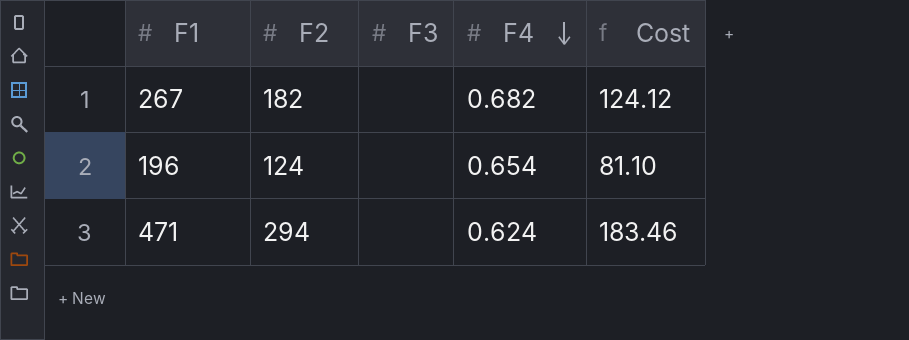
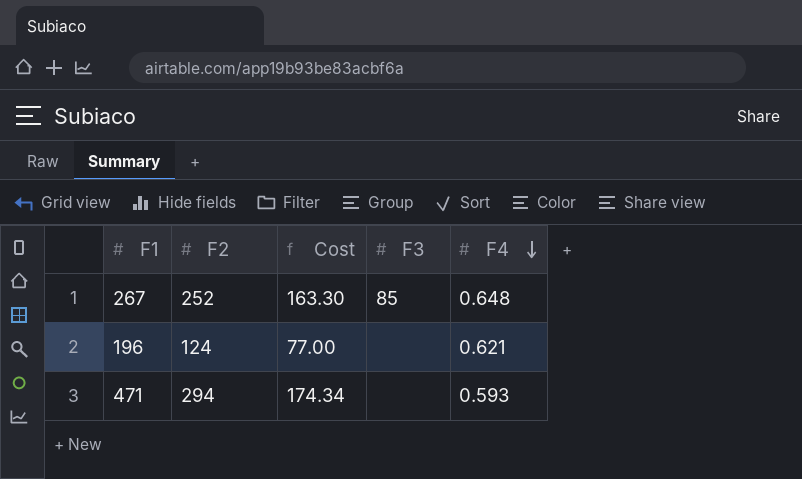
column Cost | position: 5 -> 3
267 | F2: 182 -> 252
267 | Cost: 124.12 -> 163.30
267 | F3: none -> 85
267 | F4: 0.682 -> 0.648
196 | Cost: 81.10 -> 77.00
196 | F4: 0.654 -> 0.621
471 | Cost: 183.46 -> 174.34
471 | F4: 0.624 -> 0.593

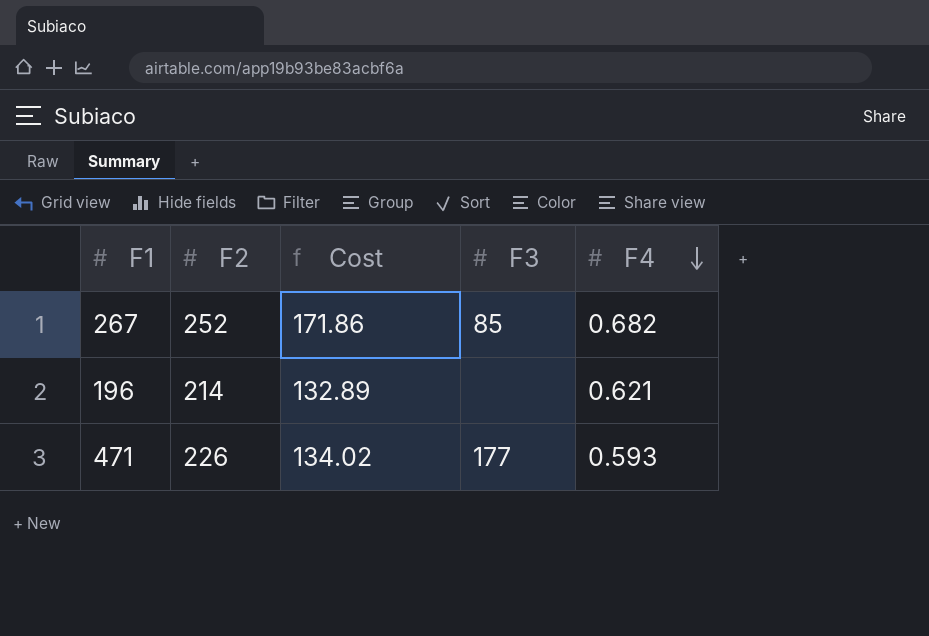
267 | Cost: 163.30 -> 171.86
267 | F4: 0.648 -> 0.682
196 | F2: 124 -> 214
196 | Cost: 77.00 -> 132.89
471 | F2: 294 -> 226
471 | Cost: 174.34 -> 134.02
471 | F3: none -> 177

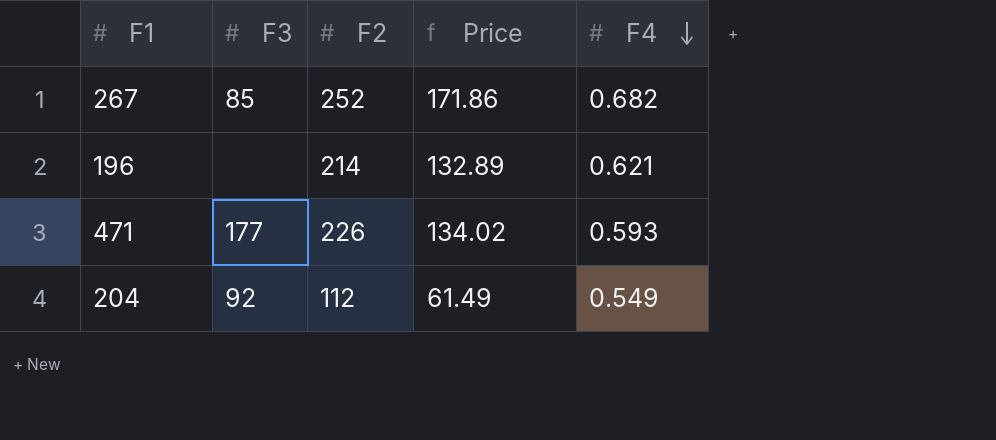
column F3 | position: 4 -> 2
column name: Cost -> Price
row 204: none -> 92 | 112 | 61.49 | 0.549

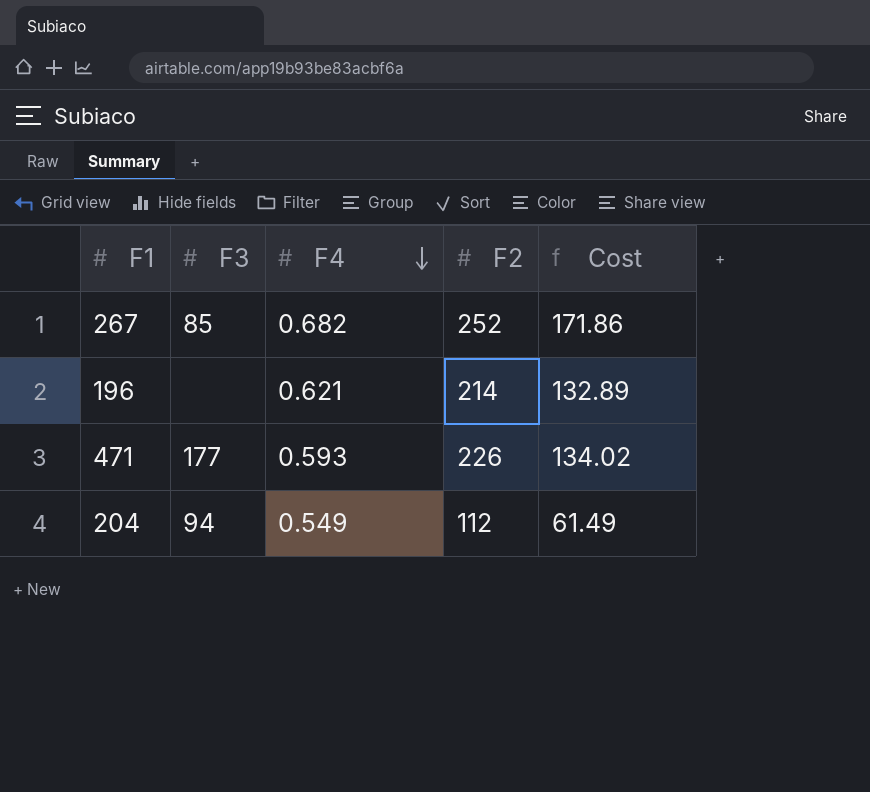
column F4 | position: 5 -> 3
column name: Price -> Cost
204 | F3: 92 -> 94

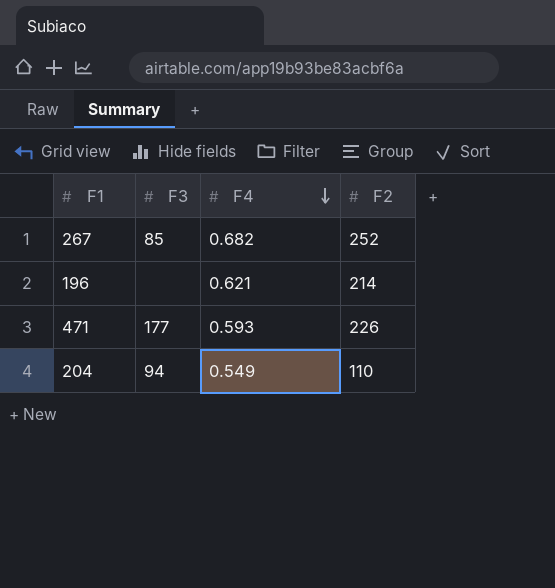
column Cost | formula: [F4] * [F2] -> none
204 | F2: 112 -> 110

